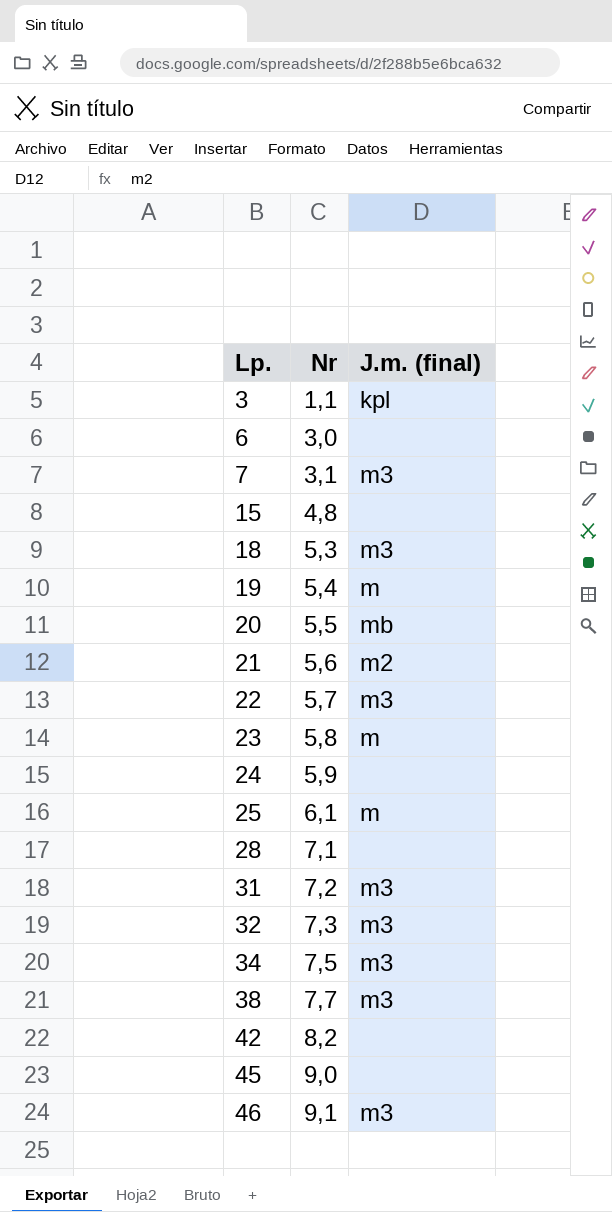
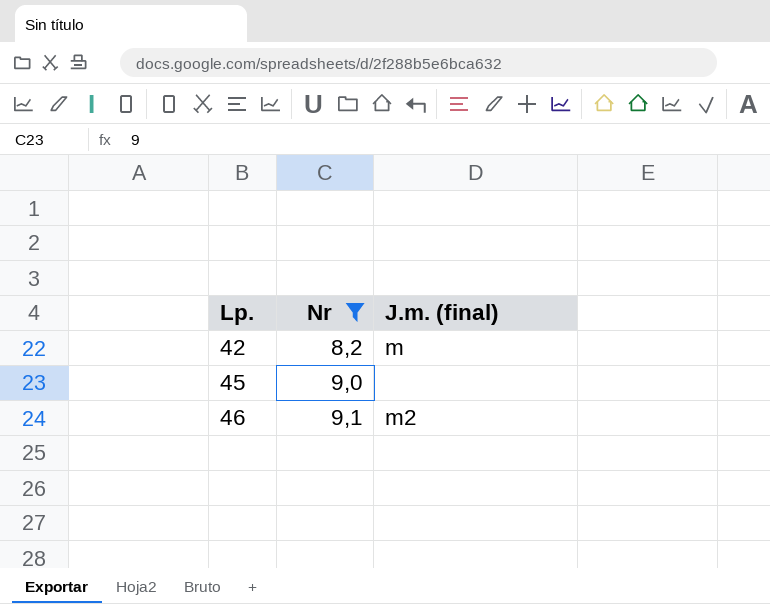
filter: none -> Nr >= 8,2
42 | J.m. (final): none -> m
46 | J.m. (final): m3 -> m2

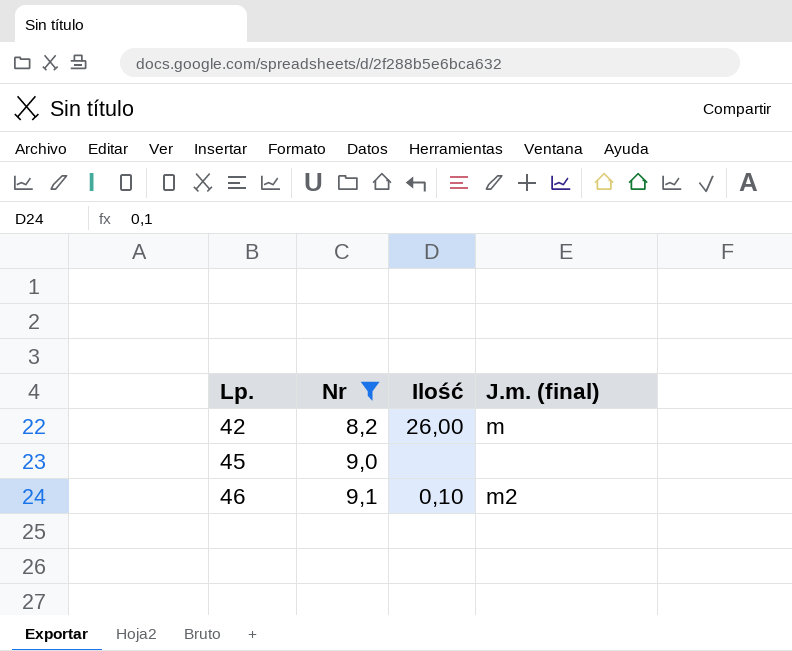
column Ilość | position: none -> 3

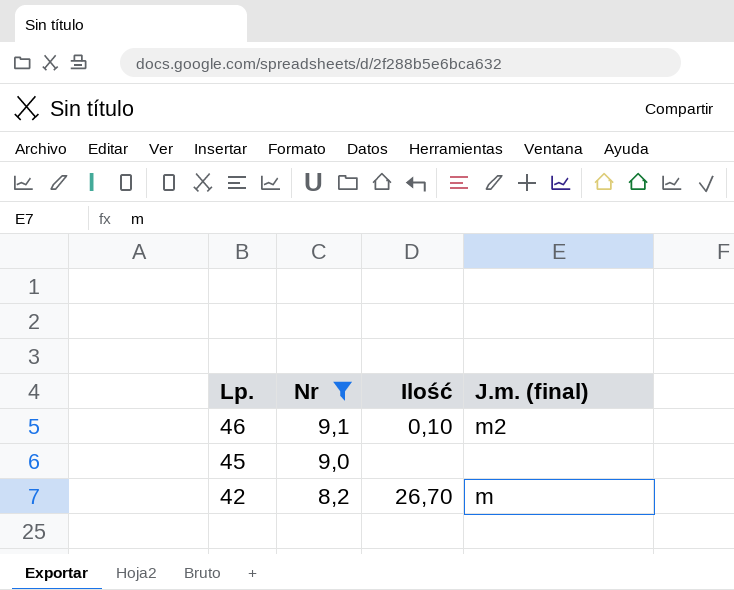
row order: Lp. ascending -> Lp. descending
42 | Ilość: 26,00 -> 26,70

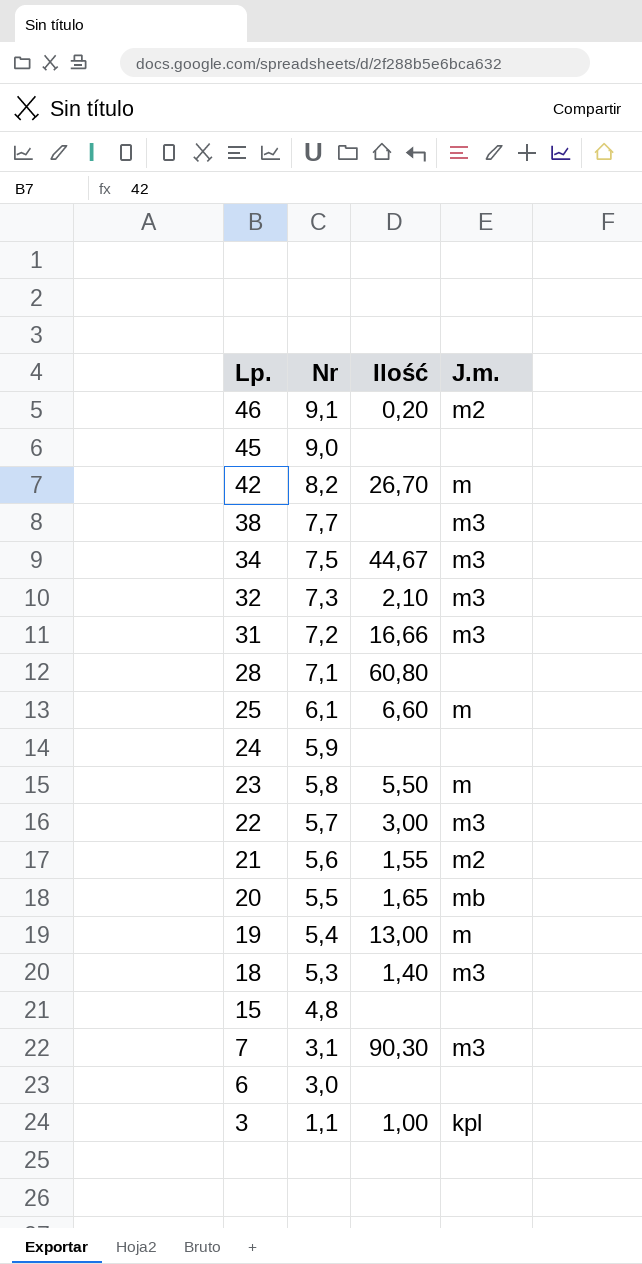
filter: Nr >= 8,2 -> none
column name: J.m. (final) -> J.m.
46 | Ilość: 0,10 -> 0,20

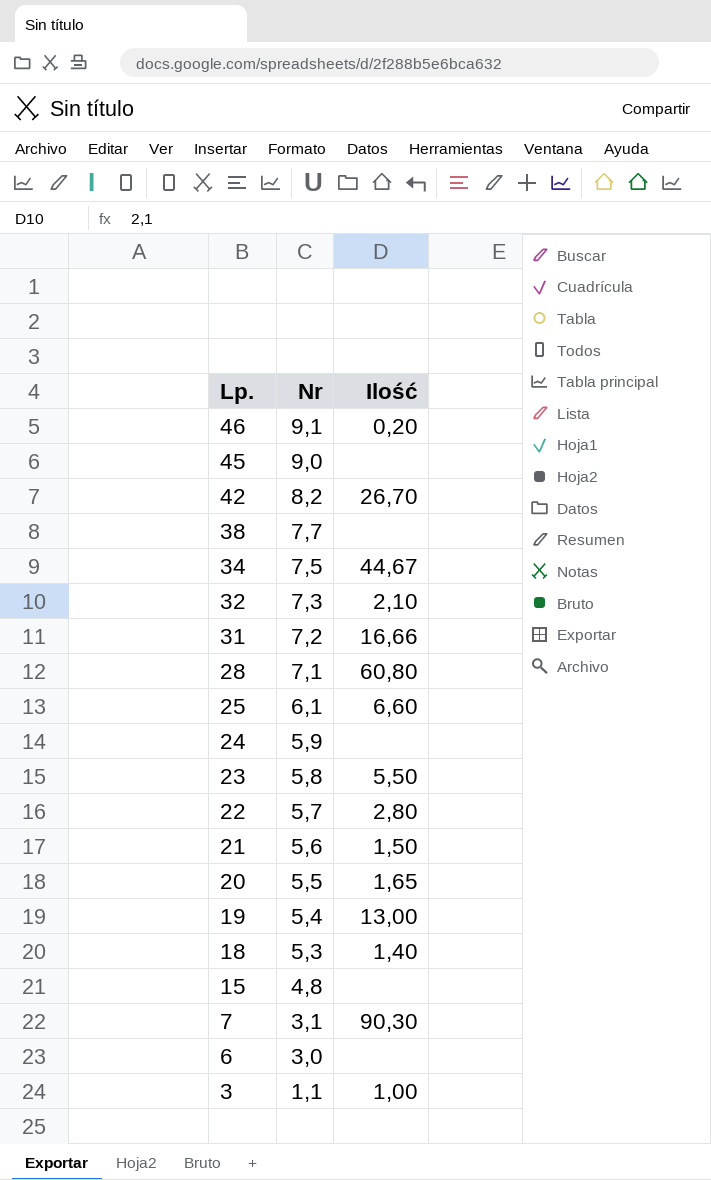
column J.m. | position: 4 -> none
22 | Ilość: 3,00 -> 2,80
21 | Ilość: 1,55 -> 1,50

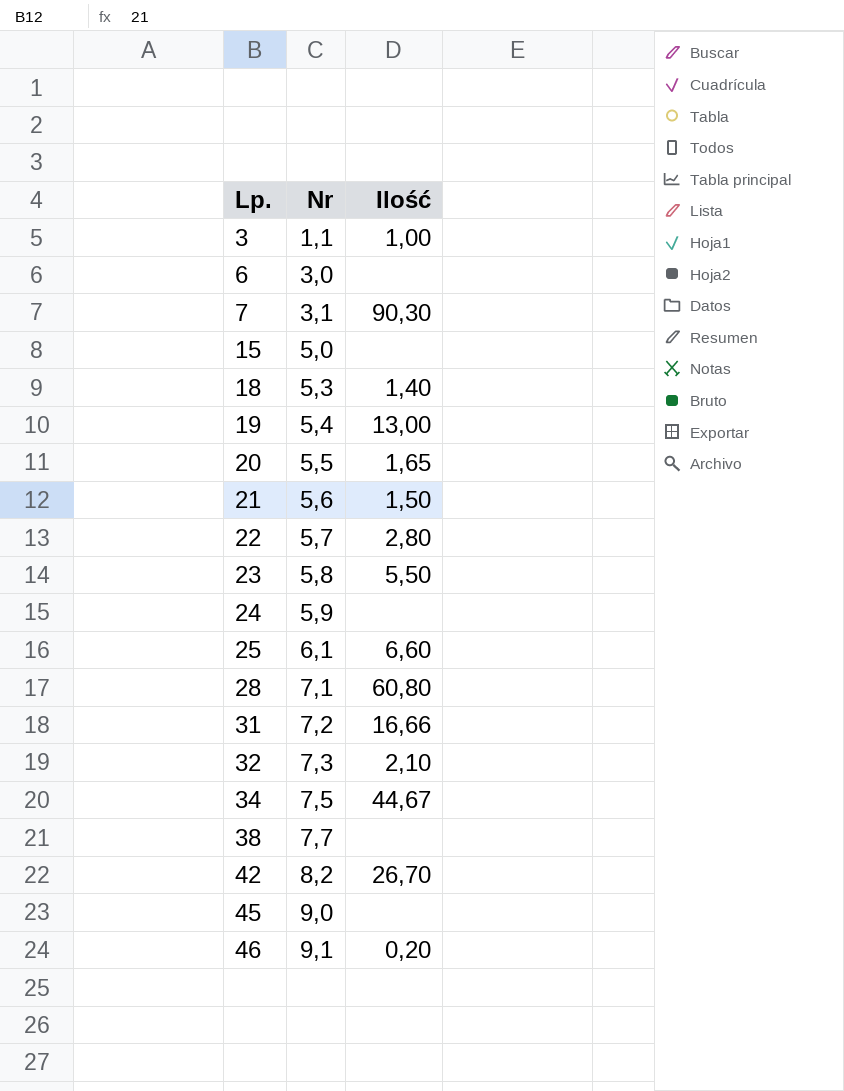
row order: Lp. descending -> Lp. ascending
15 | Nr: 4,8 -> 5,0

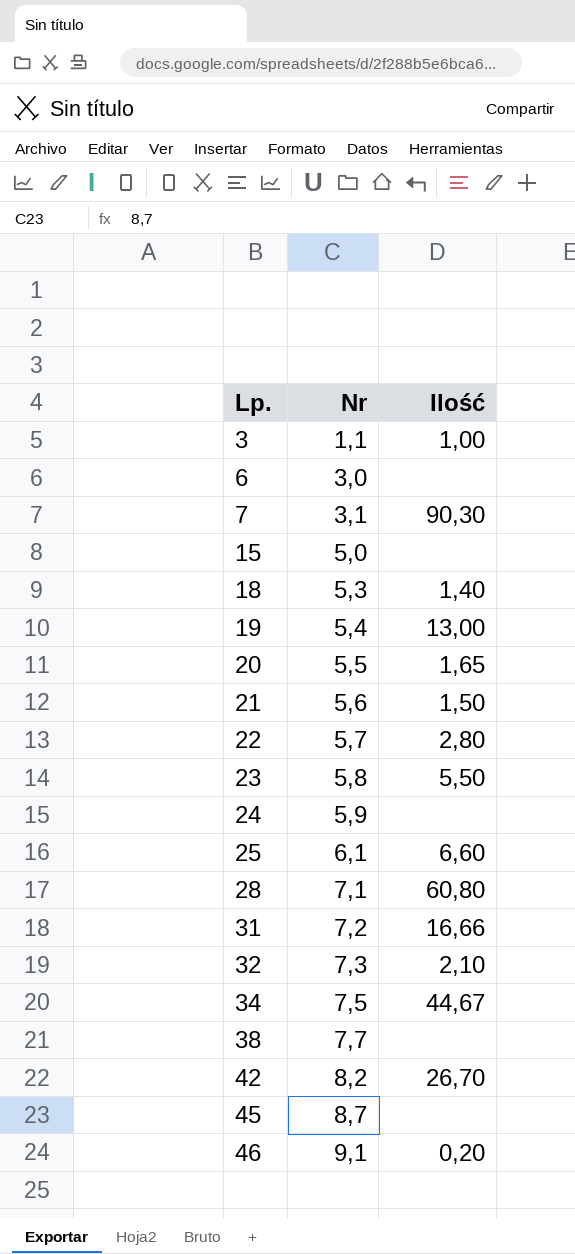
45 | Nr: 9,0 -> 8,7

